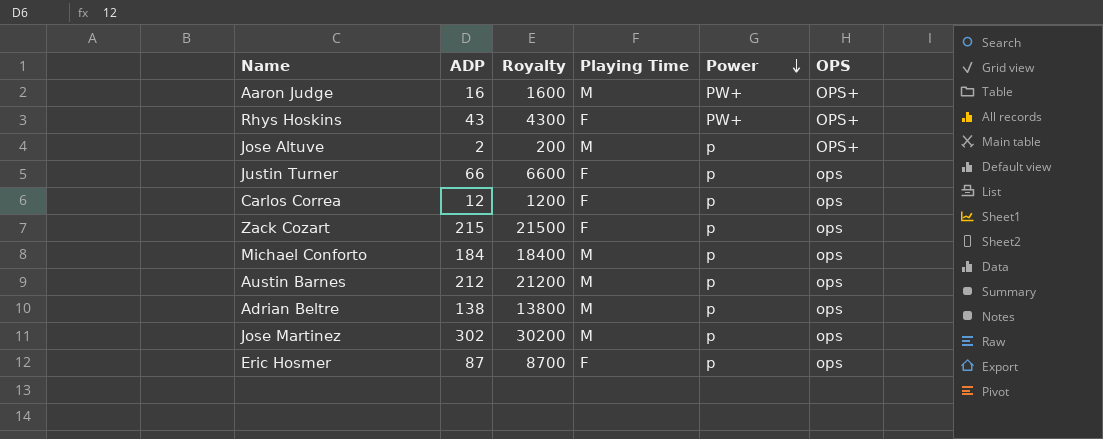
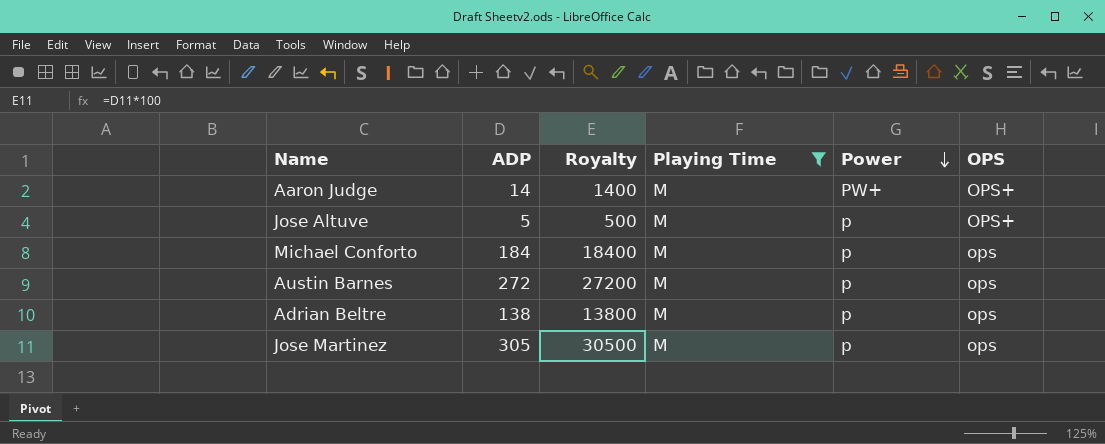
filter: none -> Playing Time = M
Aaron Judge | ADP: 16 -> 14
Aaron Judge | Royalty: 1600 -> 1400
Jose Altuve | ADP: 2 -> 5
Jose Altuve | Royalty: 200 -> 500
Austin Barnes | ADP: 212 -> 272
Austin Barnes | Royalty: 21200 -> 27200
Jose Martinez | ADP: 302 -> 305
Jose Martinez | Royalty: 30200 -> 30500

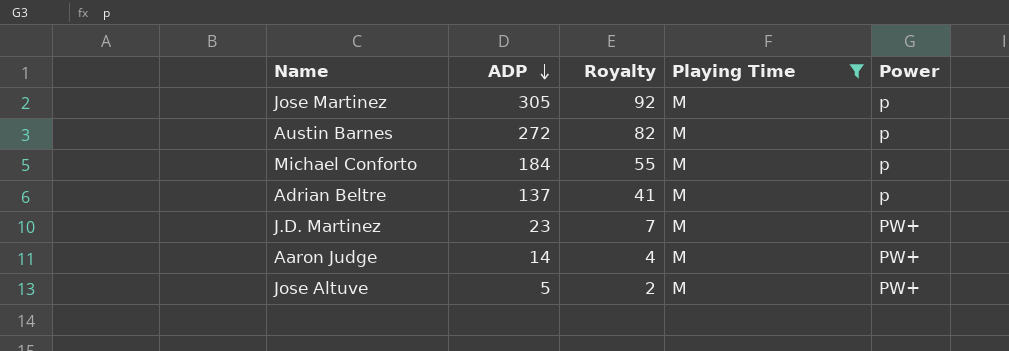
row order: Power descending -> ADP descending
column OPS | position: 6 -> none
column Royalty | formula: [ADP] * 100 -> [ADP] * 0.3
Adrian Beltre | ADP: 138 -> 137
row J.D. Martinez: none -> 23 | 7 | M | PW+
Jose Altuve | Power: p -> PW+

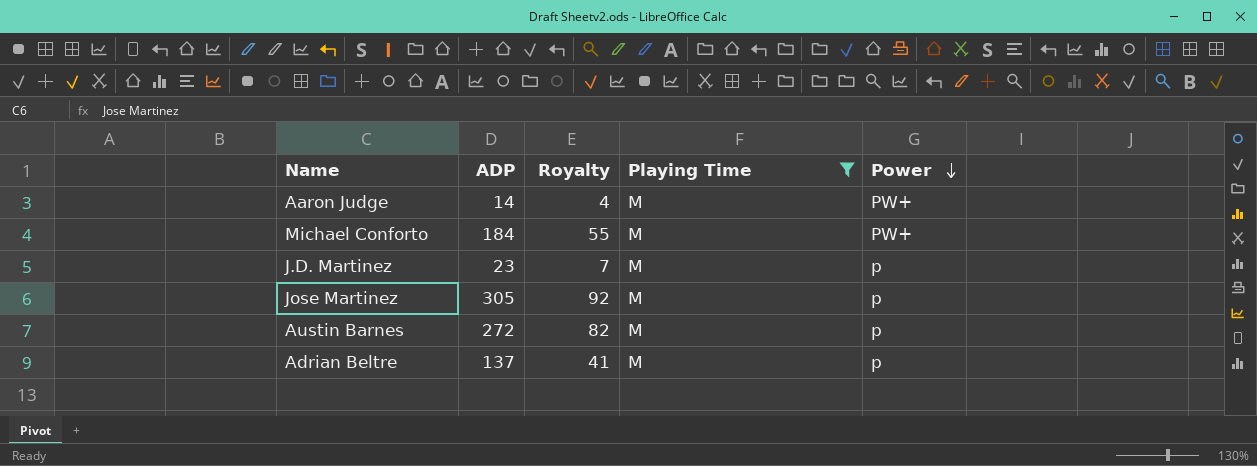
row order: ADP descending -> Power descending
row Jose Altuve: 5 | 2 | M | PW+ -> none
Michael Conforto | Power: p -> PW+
J.D. Martinez | Power: PW+ -> p

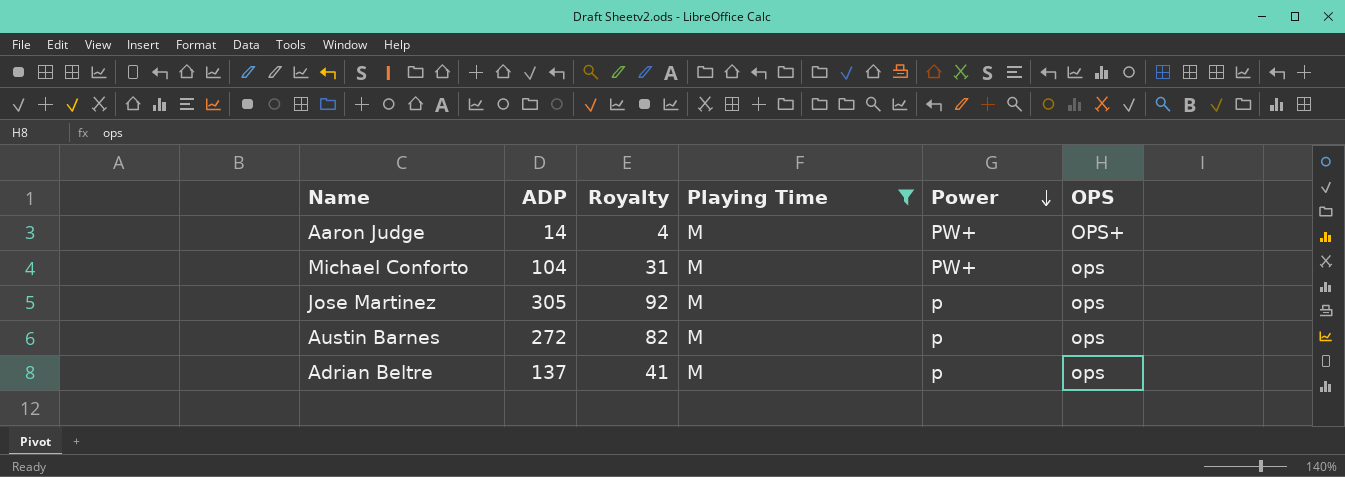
column OPS | position: none -> 6
row J.D. Martinez: 23 | 7 | M | p -> none
Michael Conforto | ADP: 184 -> 104
Michael Conforto | Royalty: 55 -> 31

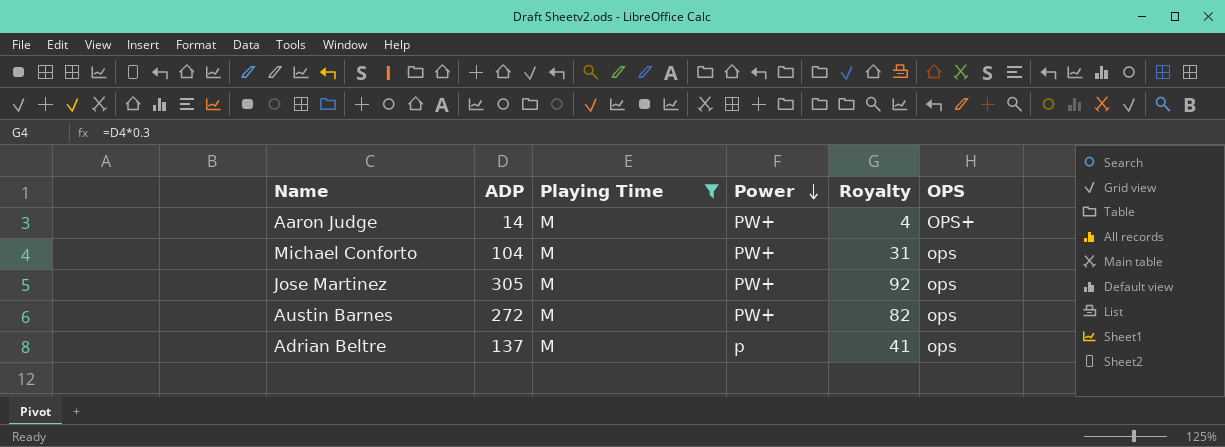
column Royalty | position: 3 -> 5
Jose Martinez | Power: p -> PW+
Austin Barnes | Power: p -> PW+

